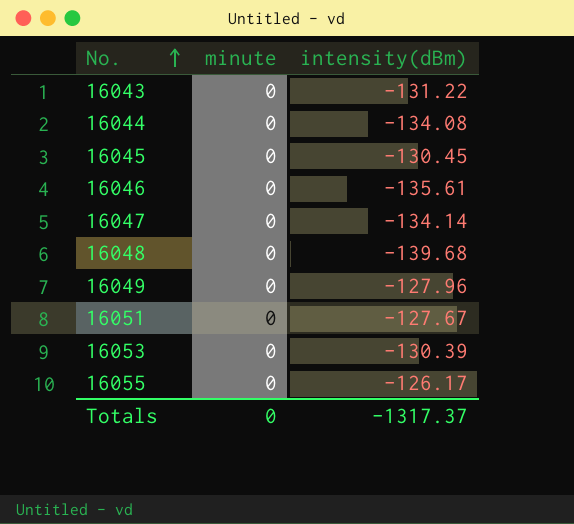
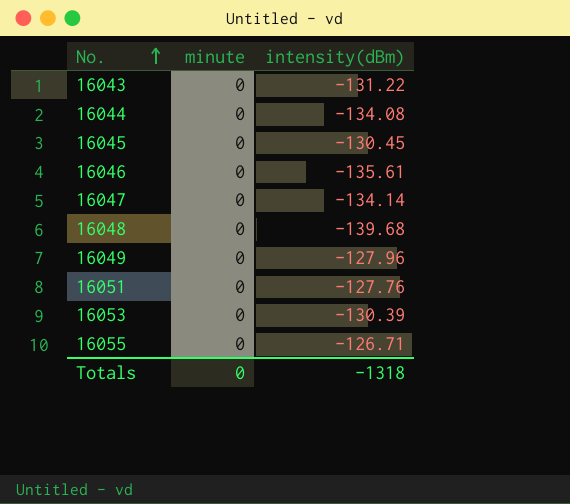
16051 | intensity(dBm): -127.67 -> -127.76
16055 | intensity(dBm): -126.17 -> -126.71
Totals | intensity(dBm): -1317.37 -> -1318

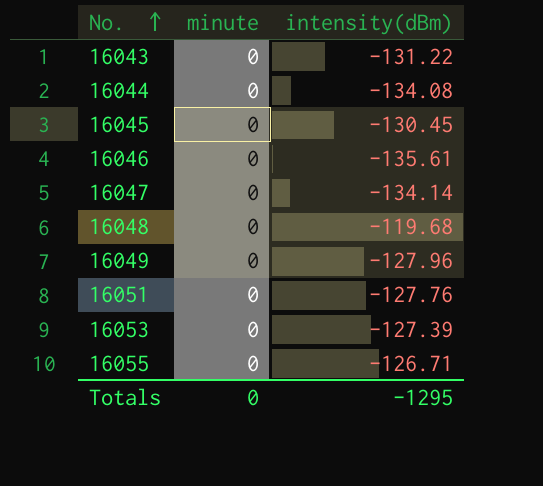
16048 | intensity(dBm): -139.68 -> -119.68
16053 | intensity(dBm): -130.39 -> -127.39
Totals | intensity(dBm): -1318 -> -1295

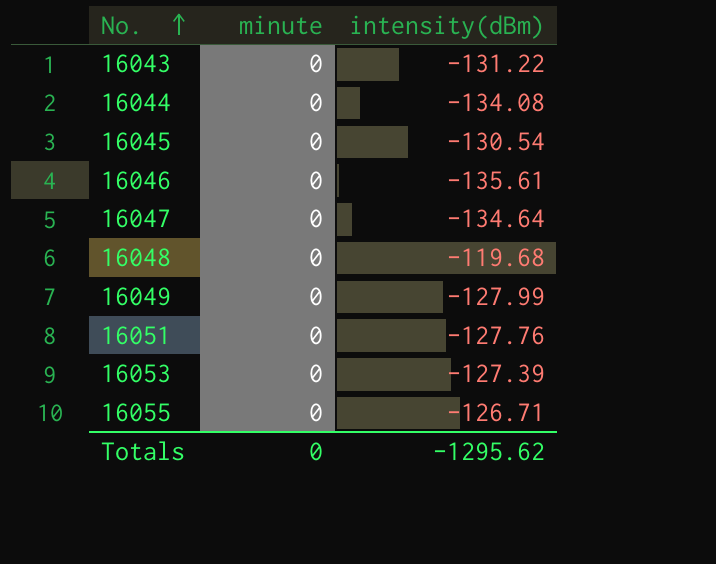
16045 | intensity(dBm): -130.45 -> -130.54
16047 | intensity(dBm): -134.14 -> -134.64
16049 | intensity(dBm): -127.96 -> -127.99
Totals | intensity(dBm): -1295 -> -1295.62

